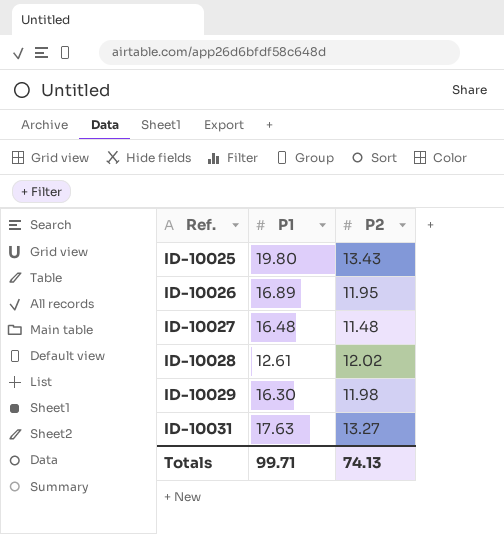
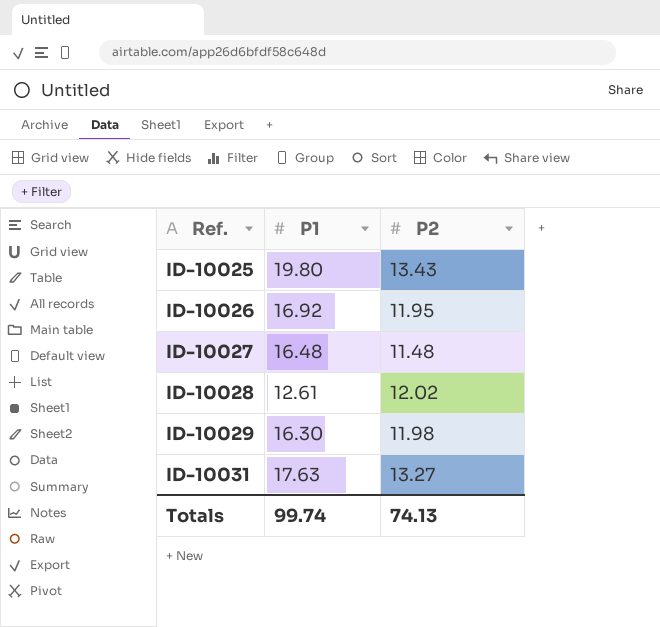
ID-10026 | P1: 16.89 -> 16.92
Totals | P1: 99.71 -> 99.74

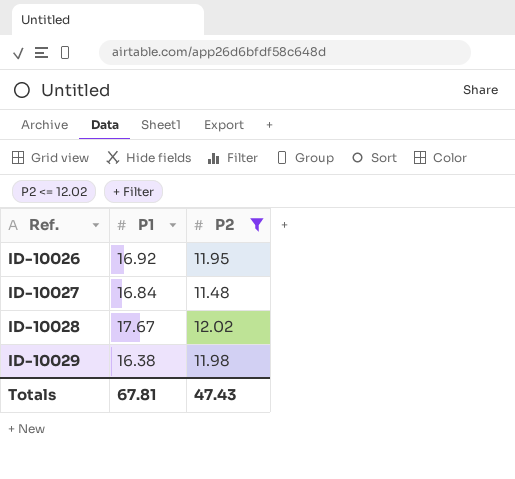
filter: none -> P2 <= 12.02
ID-10027 | P1: 16.48 -> 16.84
ID-10028 | P1: 12.61 -> 17.67
ID-10029 | P1: 16.30 -> 16.38
Totals | P1: 99.74 -> 67.81
Totals | P2: 74.13 -> 47.43

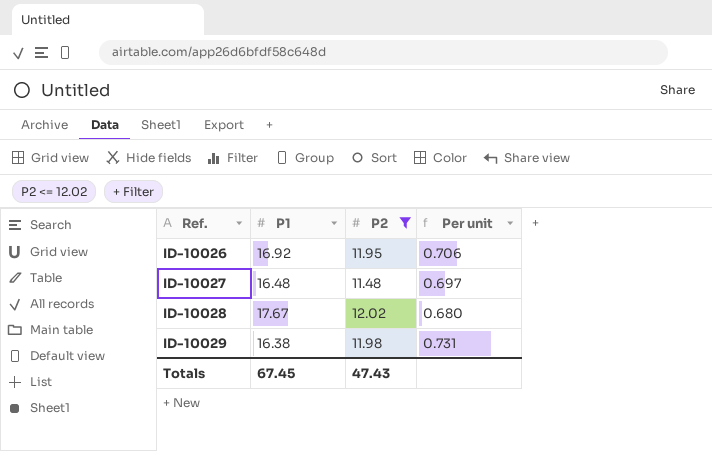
column Per unit | formula: none -> [P2] / [P1]
ID-10027 | P1: 16.84 -> 16.48
Totals | P1: 67.81 -> 67.45

